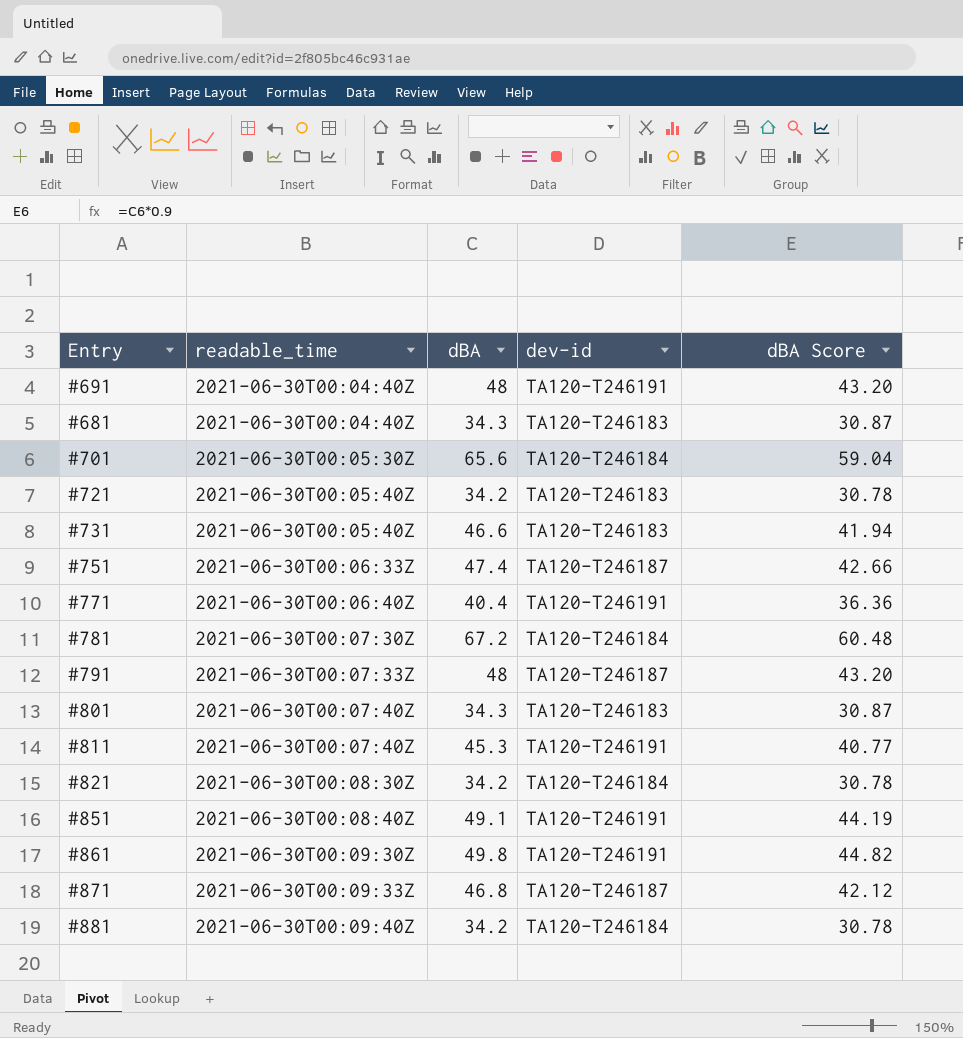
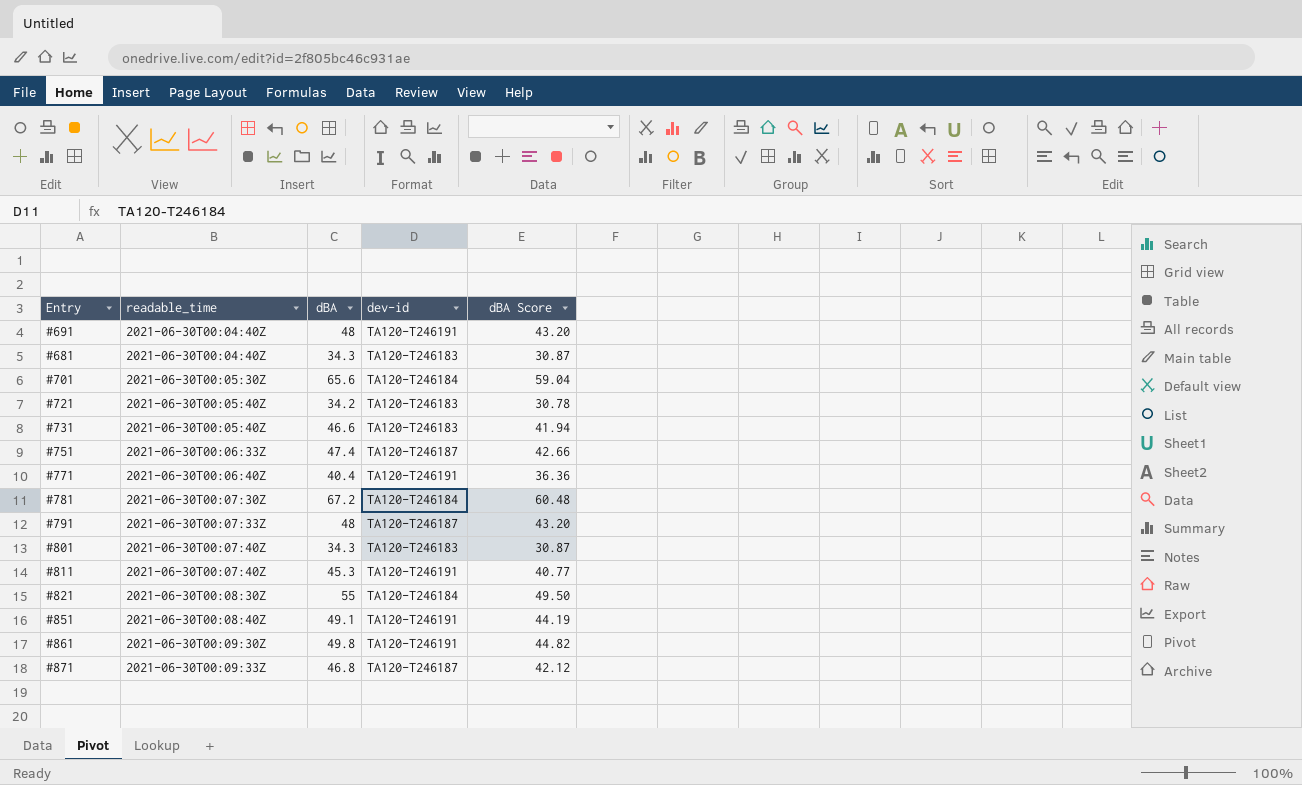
row #881: 2021-06-30T00:09:40Z | 34.2 | TA120-T246184 | 30.78 -> none
#821 | dBA: 34.2 -> 55
#821 | dBA Score: 30.78 -> 49.50

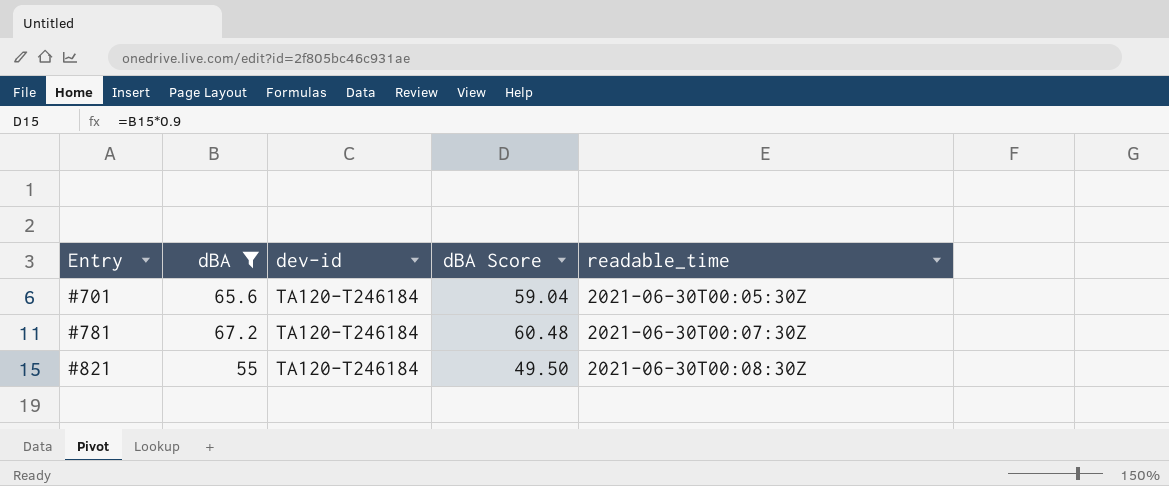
filter: none -> dBA >= 55
column readable_time | position: 2 -> 5

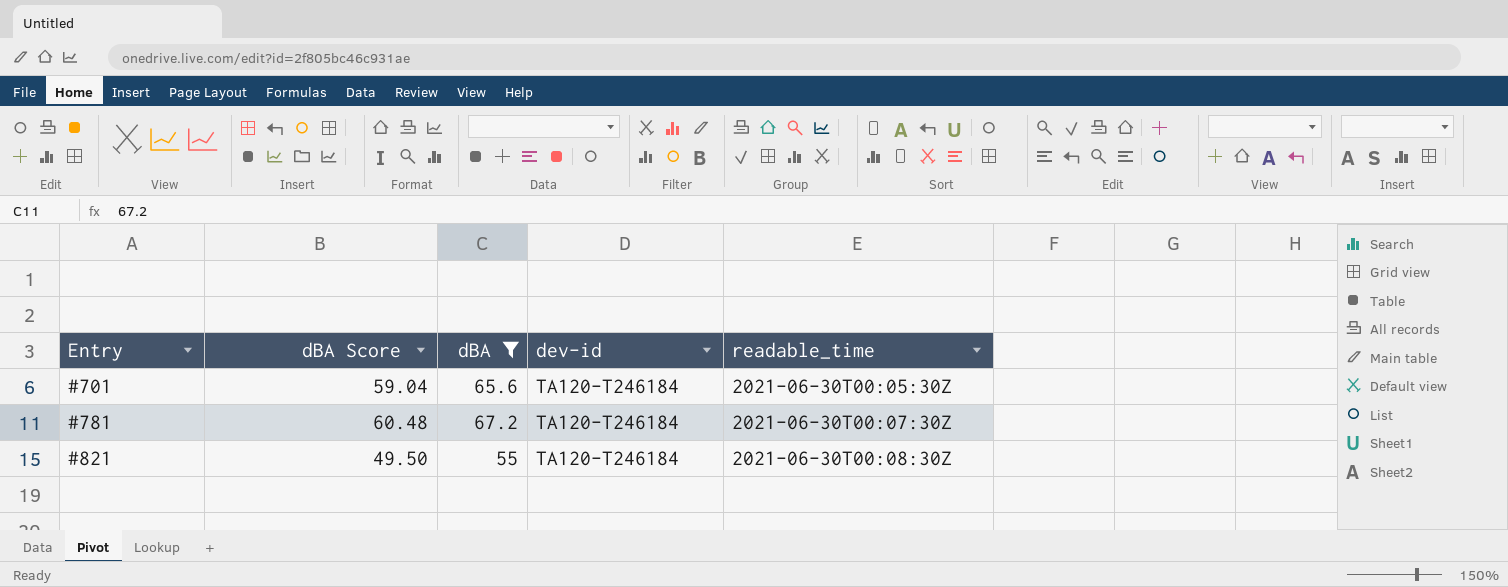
column dBA Score | position: 4 -> 2

